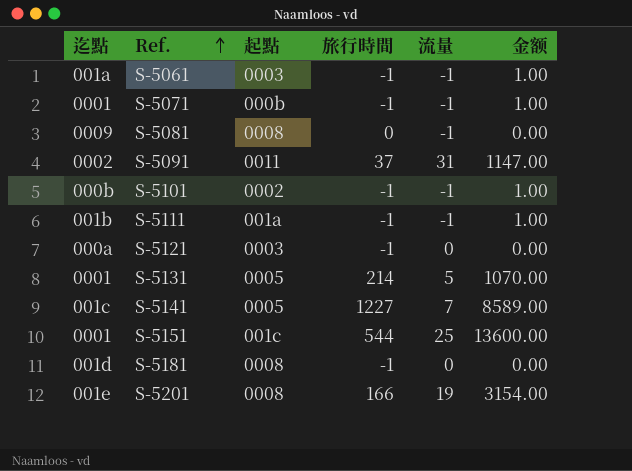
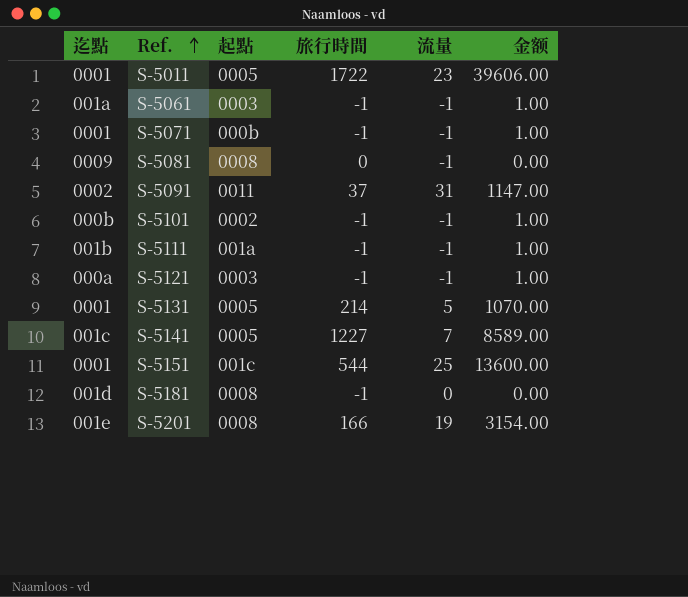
row S-5011: none -> 0001 | 0005 | 1722 | 23 | 39606.00
S-5121 | 流量: 0 -> -1
S-5121 | 金额: 0.00 -> 1.00

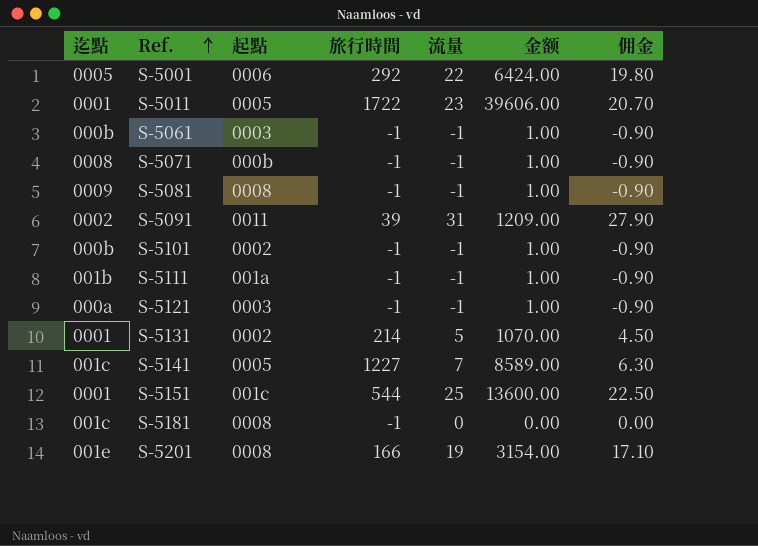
column 佣金 | formula: none -> [流量] * 0.9
row S-5001: none -> 0005 | 0006 | 292 | 22 | 6424.00 | 19.80
S-5061 | 迄點: 001a -> 000b
S-5071 | 迄點: 0001 -> 0008
S-5081 | 旅行時間: 0 -> -1
S-5081 | 金额: 0.00 -> 1.00
S-5091 | 旅行時間: 37 -> 39
S-5091 | 金额: 1147.00 -> 1209.00
S-5131 | 起點: 0005 -> 0002
S-5181 | 迄點: 001d -> 001c

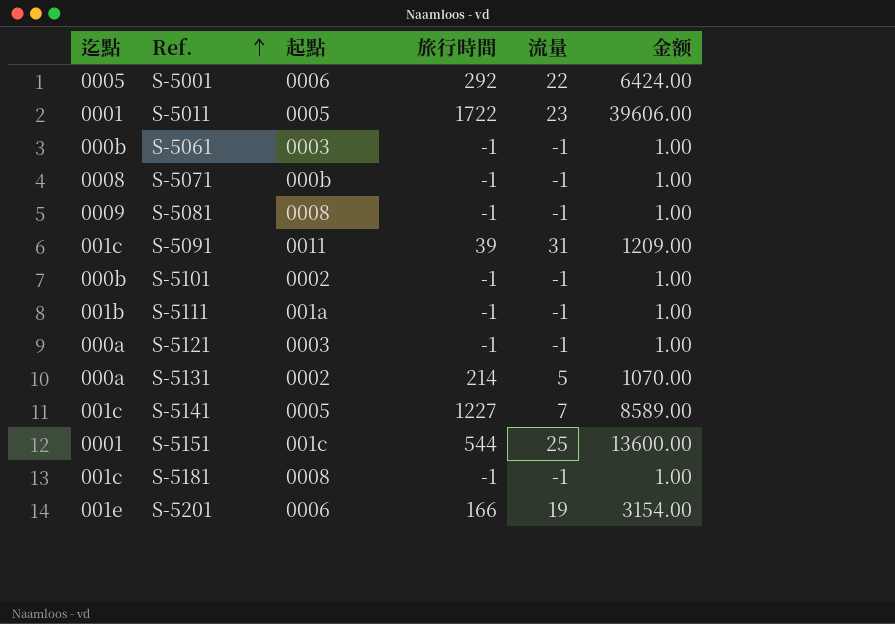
column 佣金 | formula: [流量] * 0.9 -> none
S-5091 | 迄點: 0002 -> 001c
S-5131 | 迄點: 0001 -> 000a
S-5181 | 流量: 0 -> -1
S-5181 | 金额: 0.00 -> 1.00
S-5201 | 起點: 0008 -> 0006

